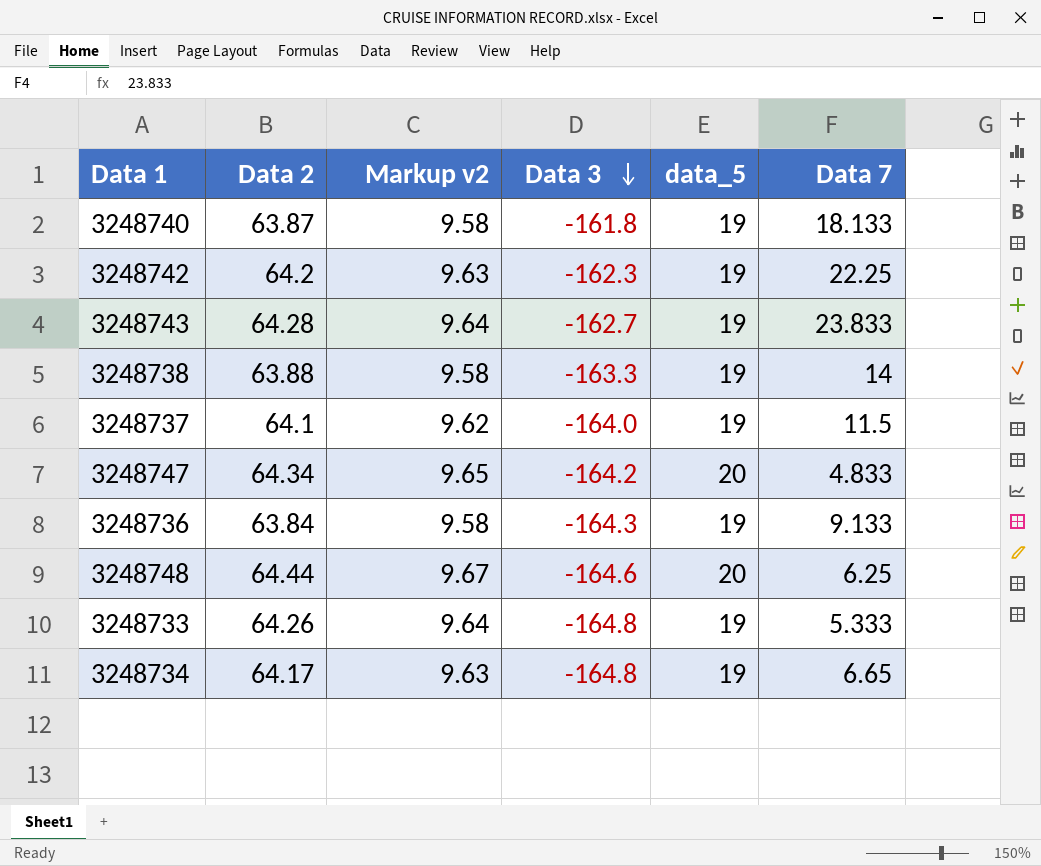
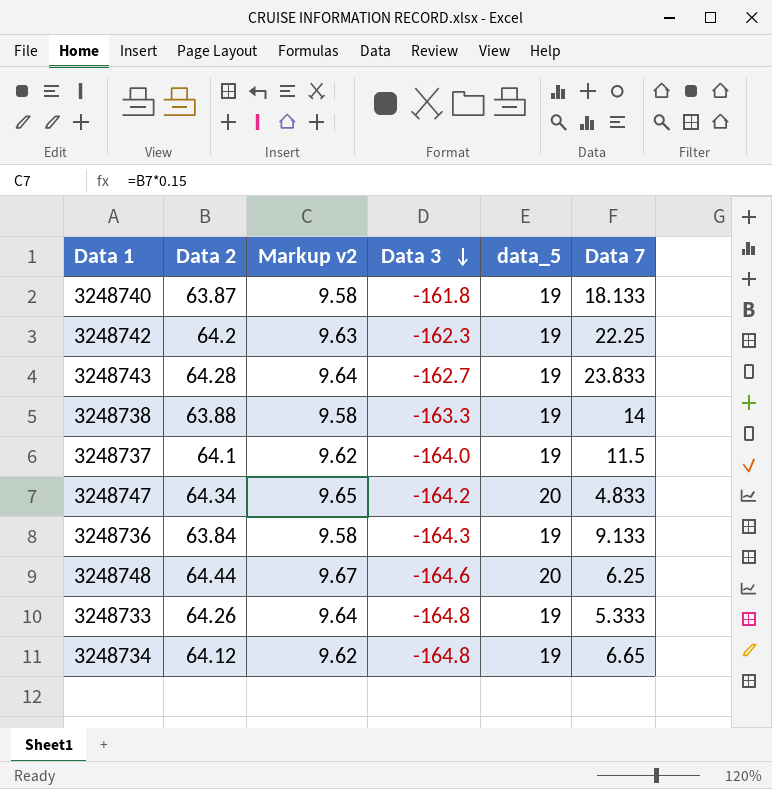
3248734 | Data 2: 64.17 -> 64.12
3248734 | Markup v2: 9.63 -> 9.62

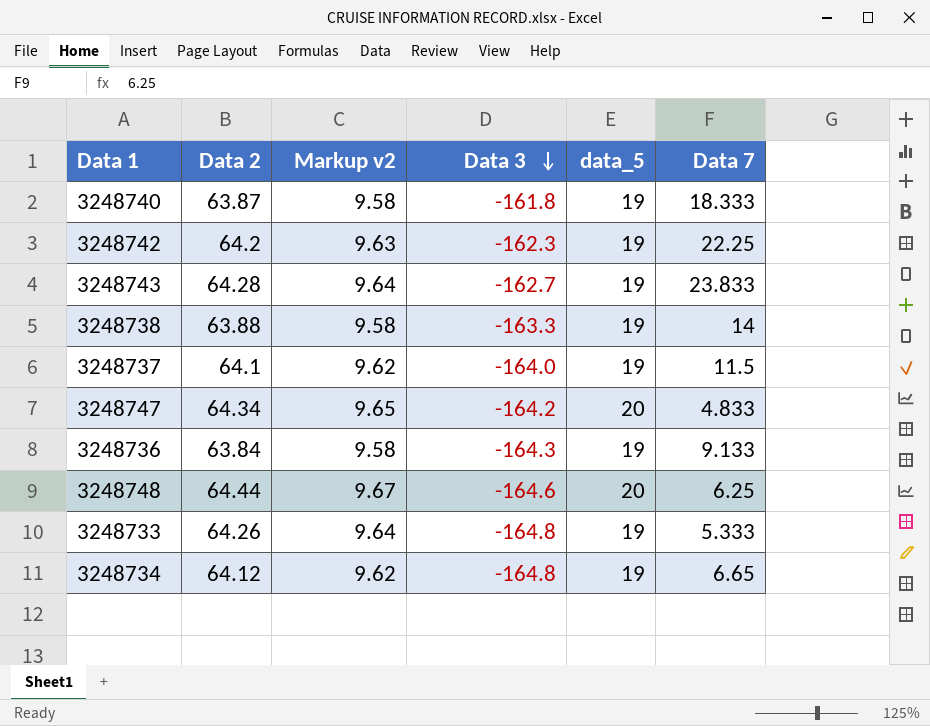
3248740 | Data 7: 18.133 -> 18.333

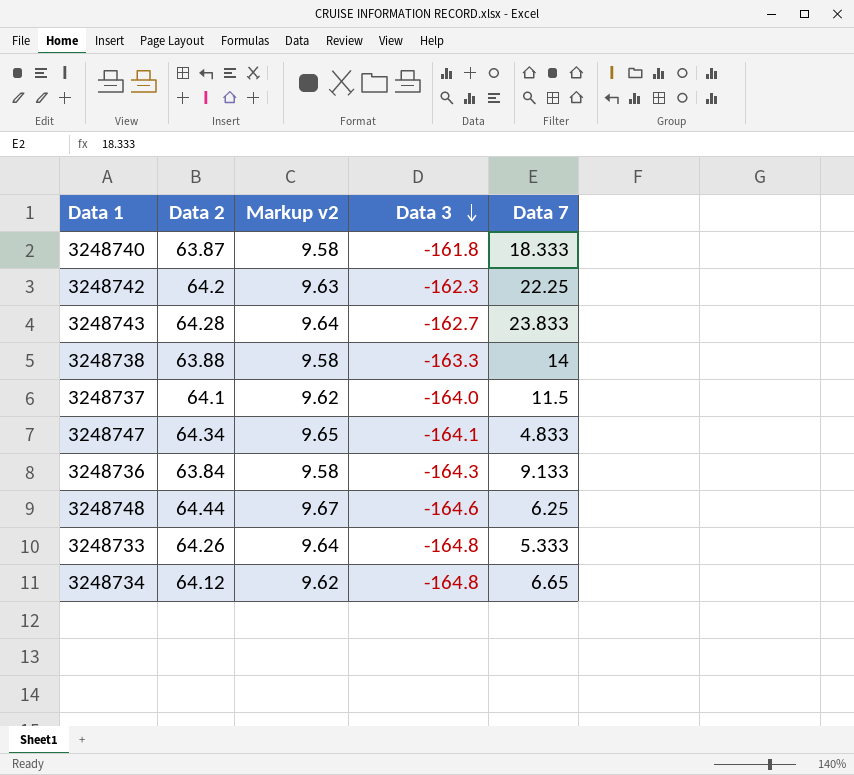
column data_5 | position: 5 -> none
3248747 | Data 3: -164.2 -> -164.1

